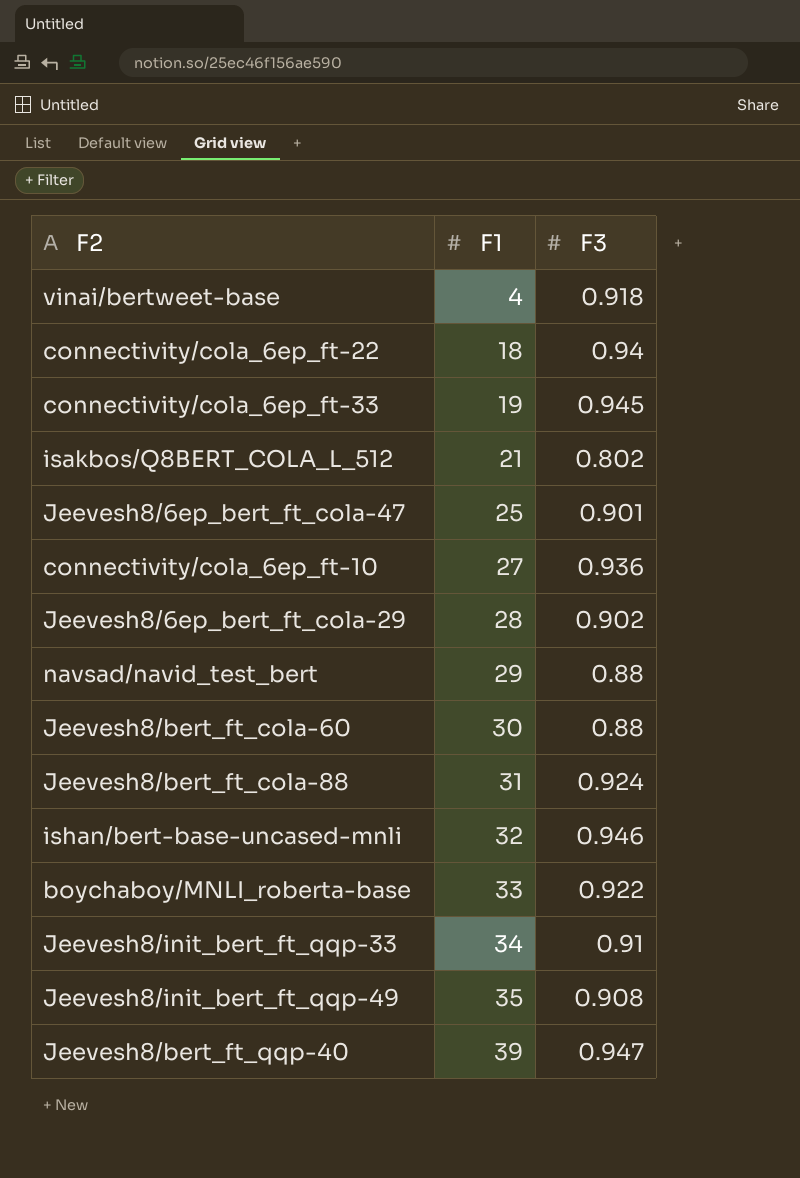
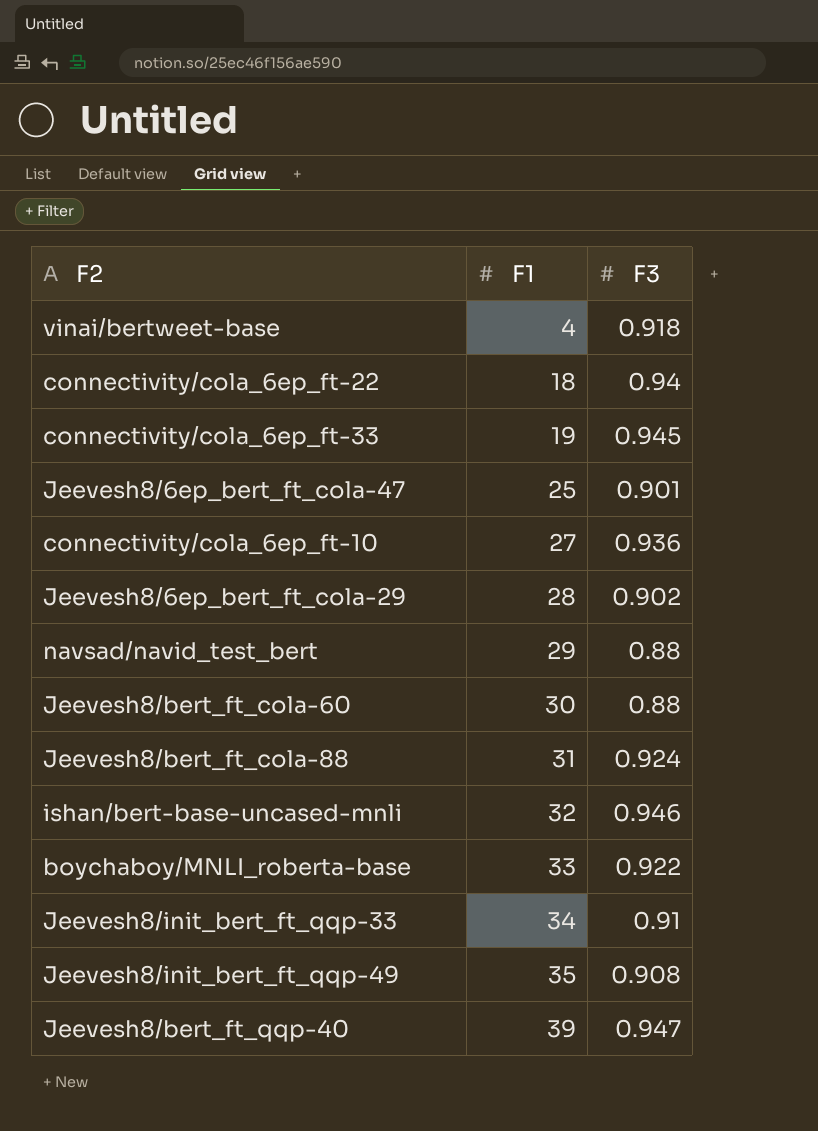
row isakbos/Q8BERT_COLA_L_512: 21 | 0.802 -> none

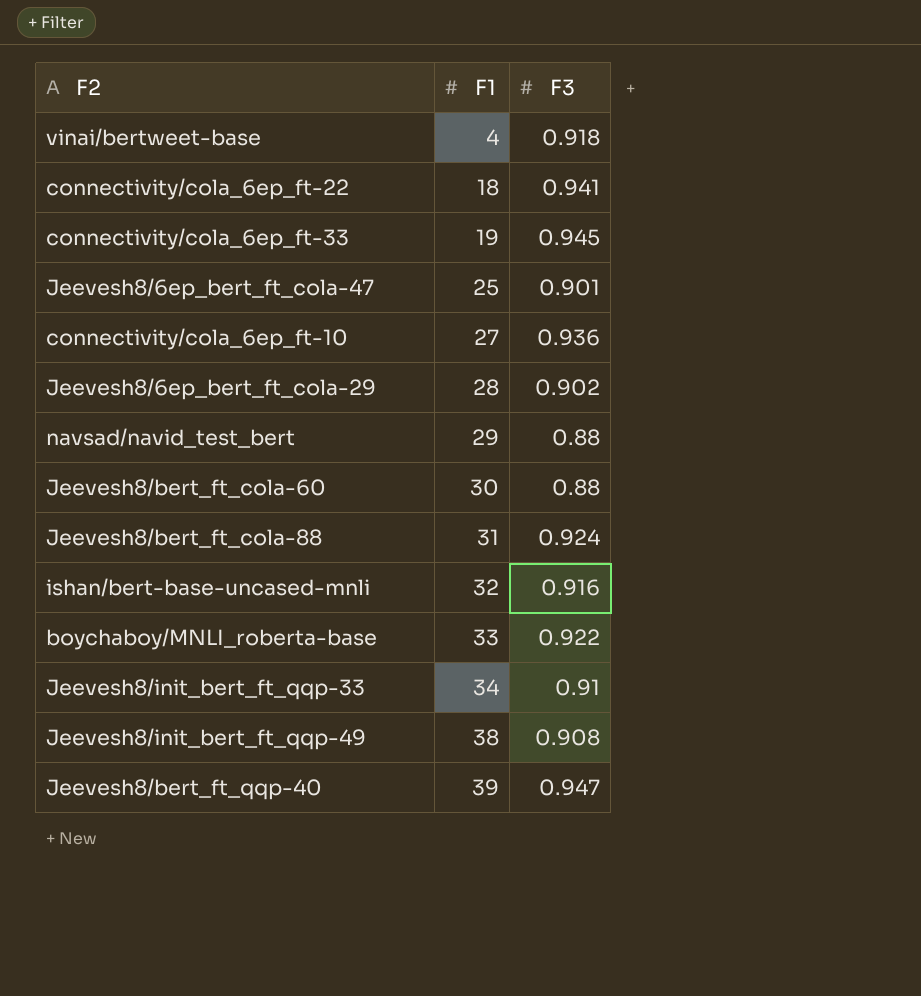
connectivity/cola_6ep_ft-22 | F3: 0.94 -> 0.941
ishan/bert-base-uncased-mnli | F3: 0.946 -> 0.916
Jeevesh8/init_bert_ft_qqp-49 | F1: 35 -> 38

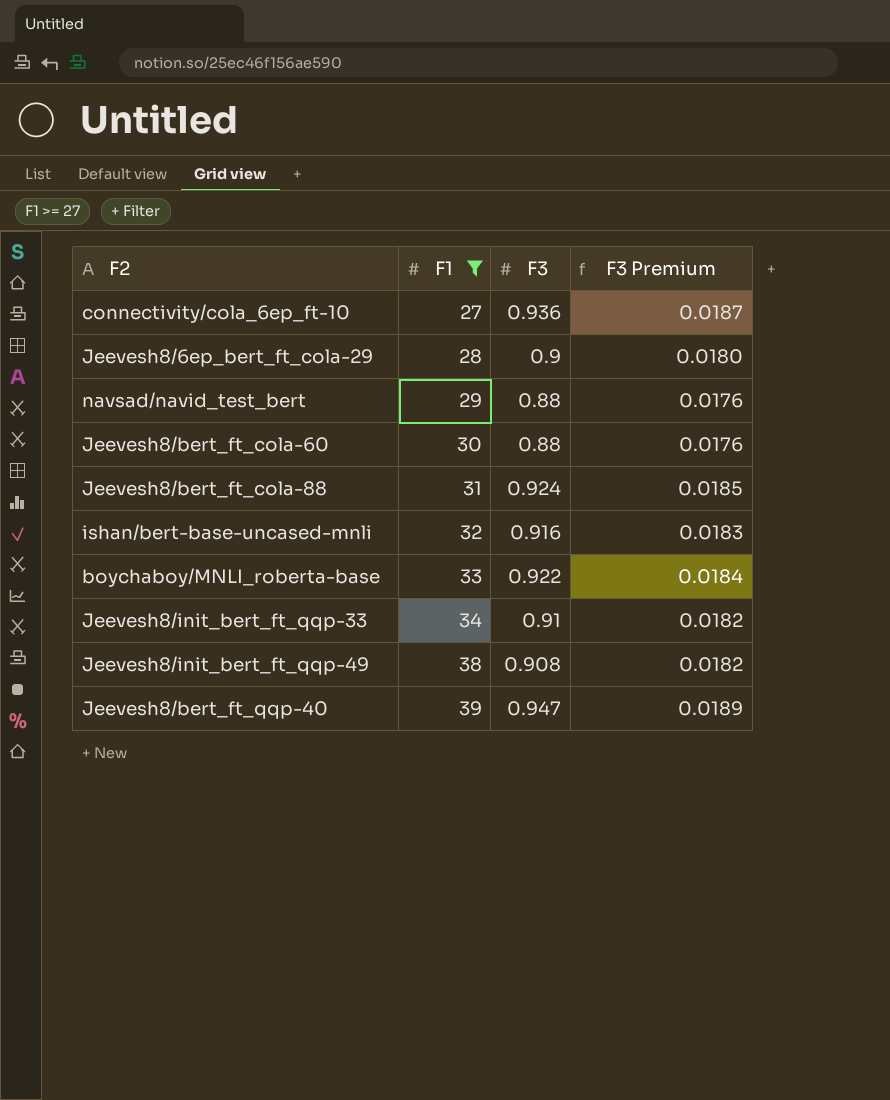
filter: none -> F1 >= 27
column F3 Premium | formula: none -> [F3] * 0.02
Jeevesh8/6ep_bert_ft_cola-29 | F3: 0.902 -> 0.9

